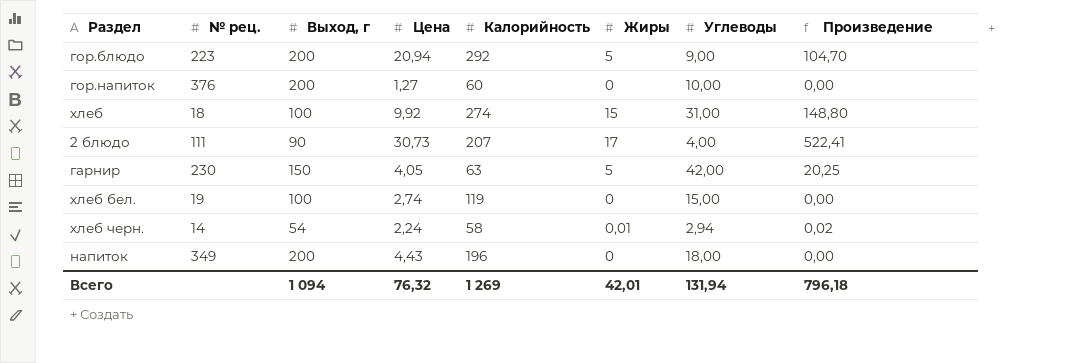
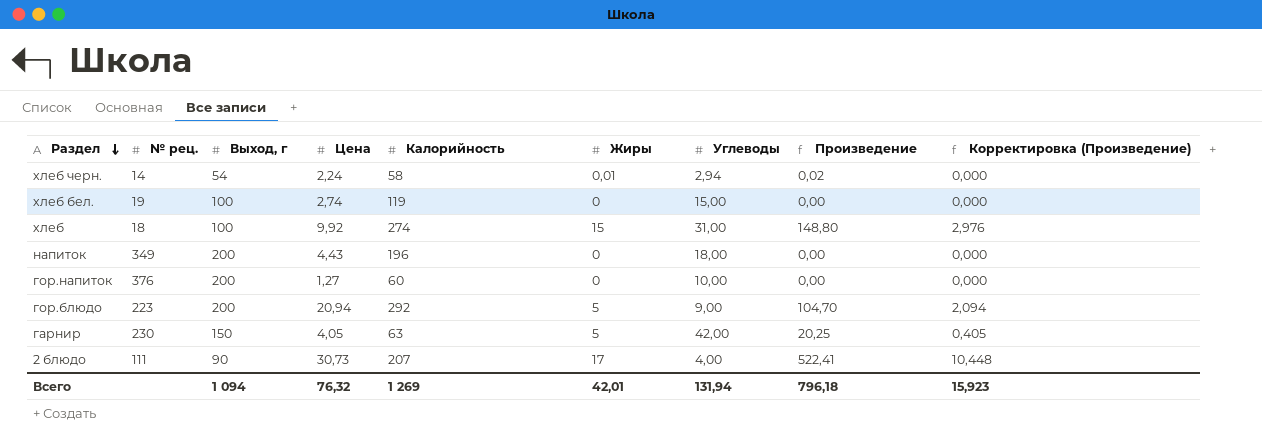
row order: none -> Раздел descending
column Корректировка (Произведение) | formula: none -> [Произведение] * 0,02

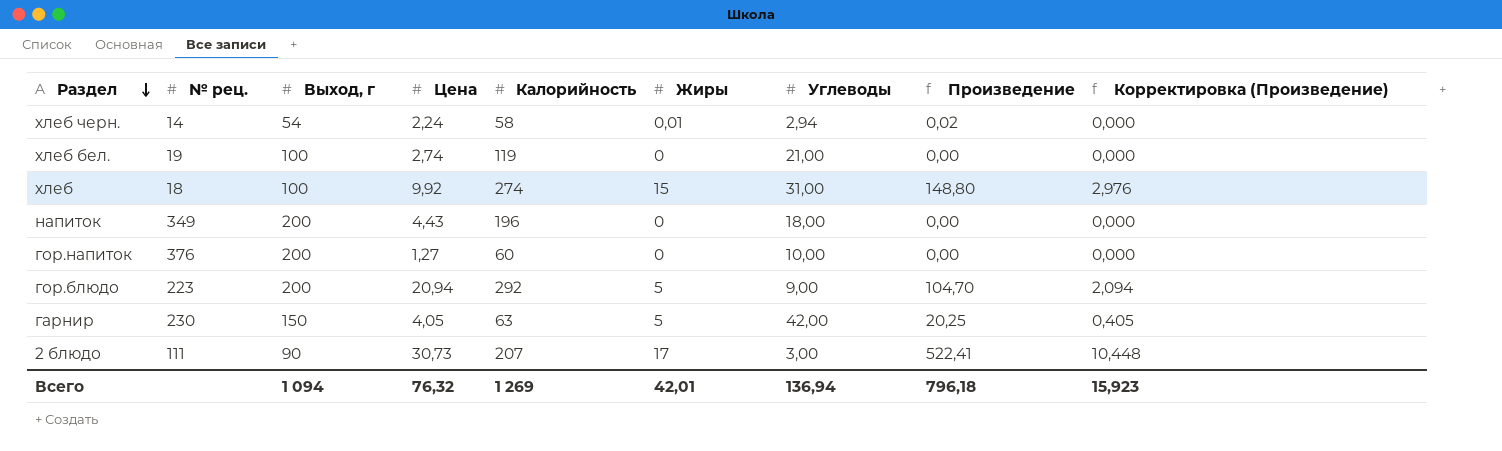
хлеб бел. | Углеводы: 15,00 -> 21,00
2 блюдо | Углеводы: 4,00 -> 3,00
Всего | Углеводы: 131,94 -> 136,94

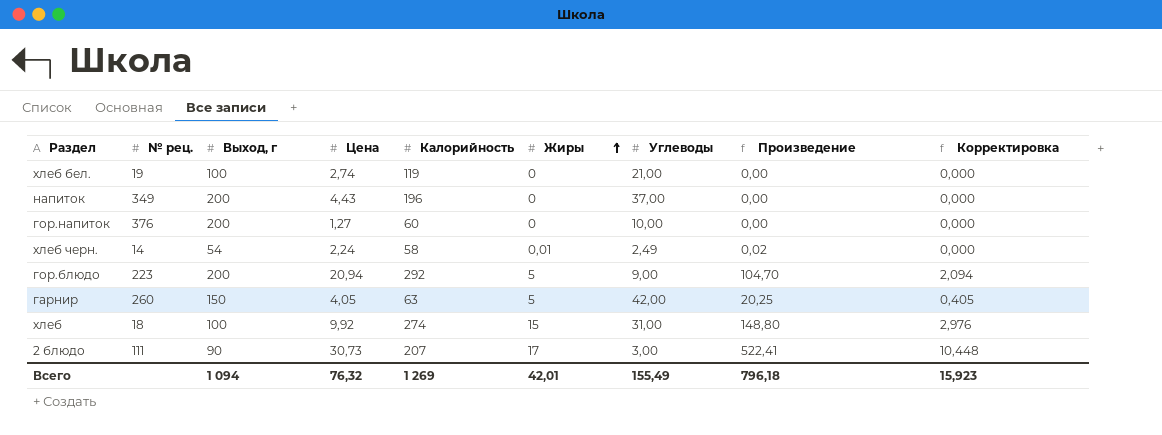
row order: Раздел descending -> Жиры ascending
column name: Корректировка (Произведение) -> Корректировка
напиток | Углеводы: 18,00 -> 37,00
хлеб черн. | Углеводы: 2,94 -> 2,49
гарнир | № рец.: 230 -> 260
Всего | Углеводы: 136,94 -> 155,49

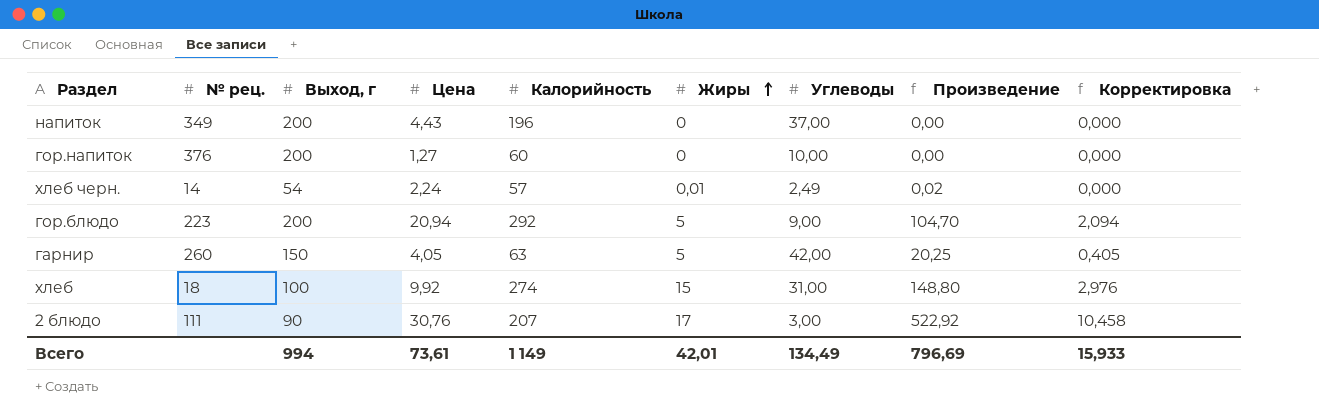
row хлеб бел.: 19 | 100 | 2,74 | 119 | 0 | 21,00 | 0,00 | 0,000 -> none
хлеб черн. | Калорийность: 58 -> 57
2 блюдо | Цена: 30,73 -> 30,76
2 блюдо | Произведение: 522,41 -> 522,92
2 блюдо | Корректировка: 10,448 -> 10,458
Всего | Выход, г: 1 094 -> 994
Всего | Цена: 76,32 -> 73,61
Всего | Калорийность: 1 269 -> 1 149
Всего | Углеводы: 155,49 -> 134,49
Всего | Произведение: 796,18 -> 796,69
Всего | Корректировка: 15,923 -> 15,933

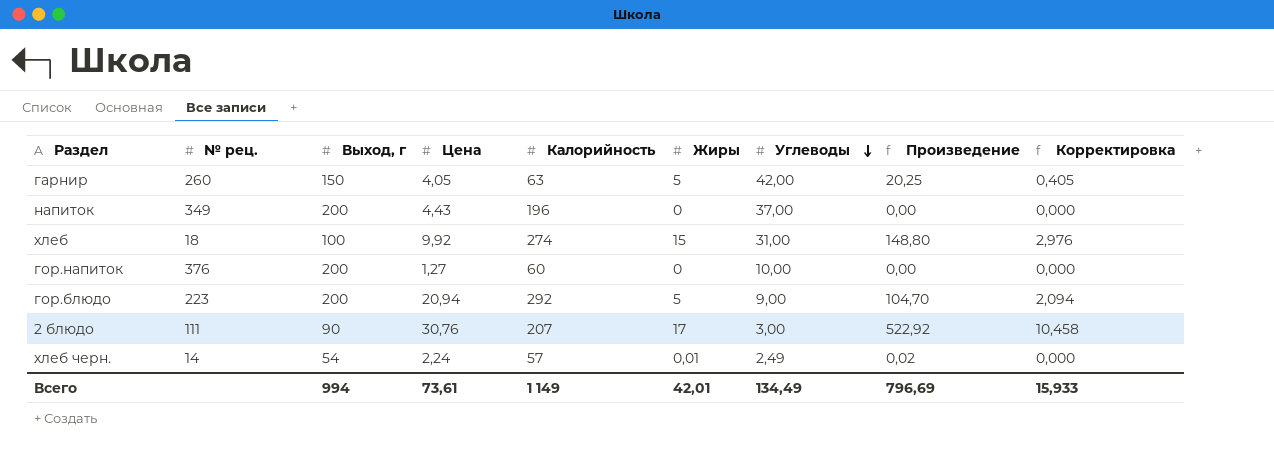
row order: Жиры ascending -> Углеводы descending

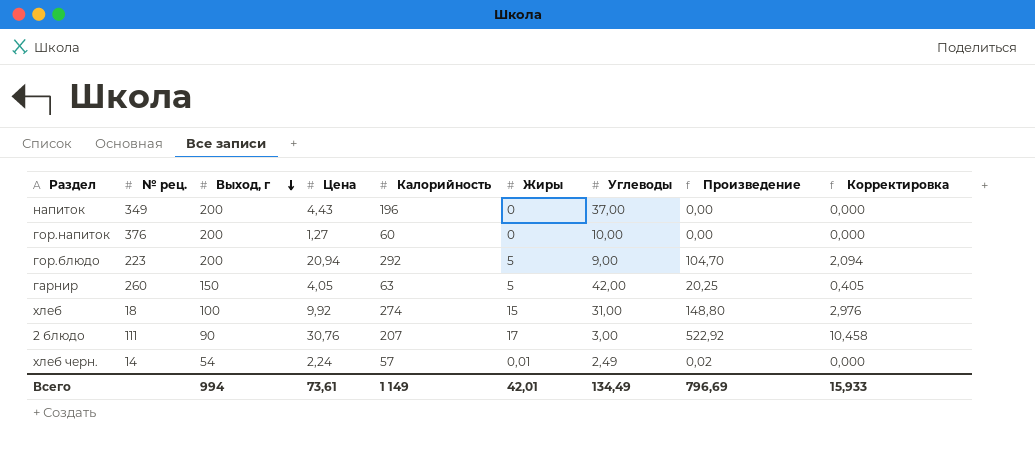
row order: Углеводы descending -> Выход, г descending

